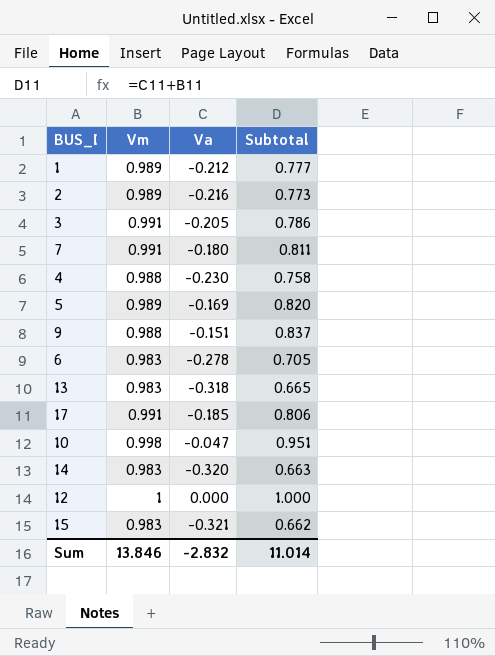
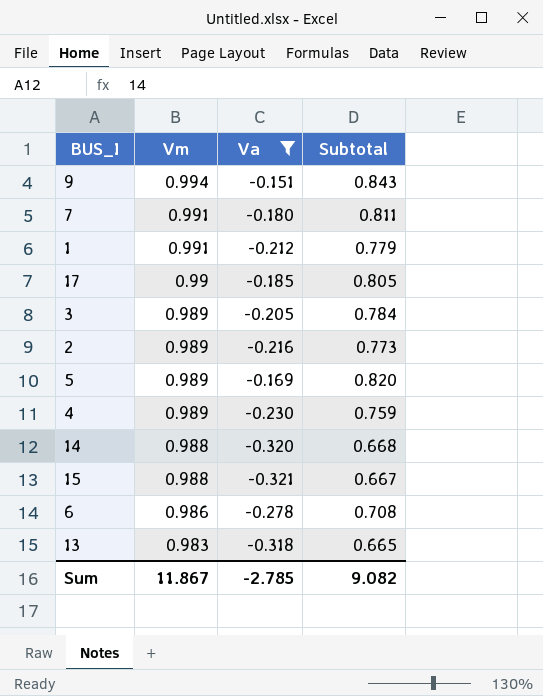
filter: none -> Va <= -0.151
row order: none -> Vm descending
9 | Vm: 0.988 -> 0.994
9 | Subtotal: 0.837 -> 0.843
1 | Vm: 0.989 -> 0.991
1 | Subtotal: 0.777 -> 0.779
17 | Vm: 0.991 -> 0.99
17 | Subtotal: 0.806 -> 0.805
3 | Vm: 0.991 -> 0.989
3 | Subtotal: 0.786 -> 0.784
4 | Vm: 0.988 -> 0.989
4 | Subtotal: 0.758 -> 0.759
14 | Vm: 0.983 -> 0.988
14 | Subtotal: 0.663 -> 0.668
15 | Vm: 0.983 -> 0.988
15 | Subtotal: 0.662 -> 0.667
6 | Vm: 0.983 -> 0.986
6 | Subtotal: 0.705 -> 0.708
Sum | Vm: 13.846 -> 11.867
Sum | Va: -2.832 -> -2.785
Sum | Subtotal: 11.014 -> 9.082

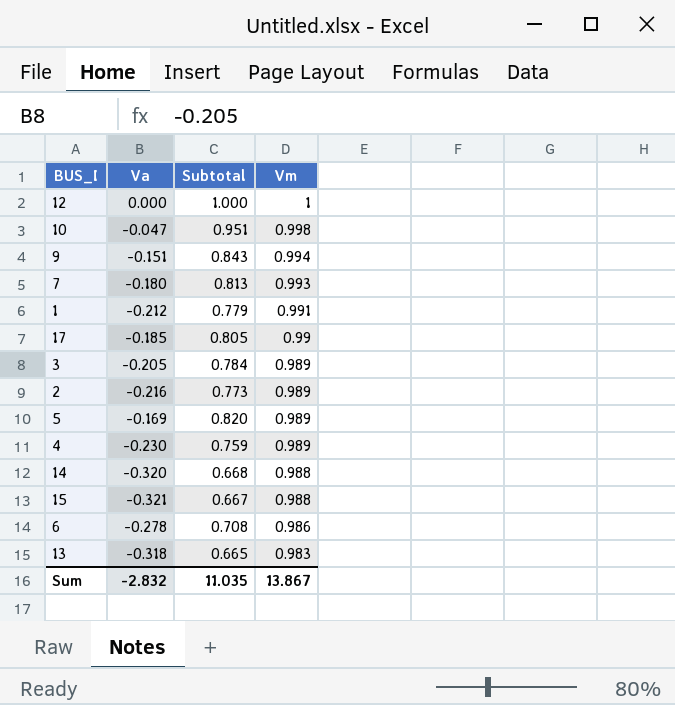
filter: Va <= -0.151 -> none
column Vm | position: 2 -> 4
7 | Subtotal: 0.811 -> 0.813
7 | Vm: 0.991 -> 0.993
Sum | Va: -2.785 -> -2.832
Sum | Subtotal: 9.082 -> 11.035
Sum | Vm: 11.867 -> 13.867

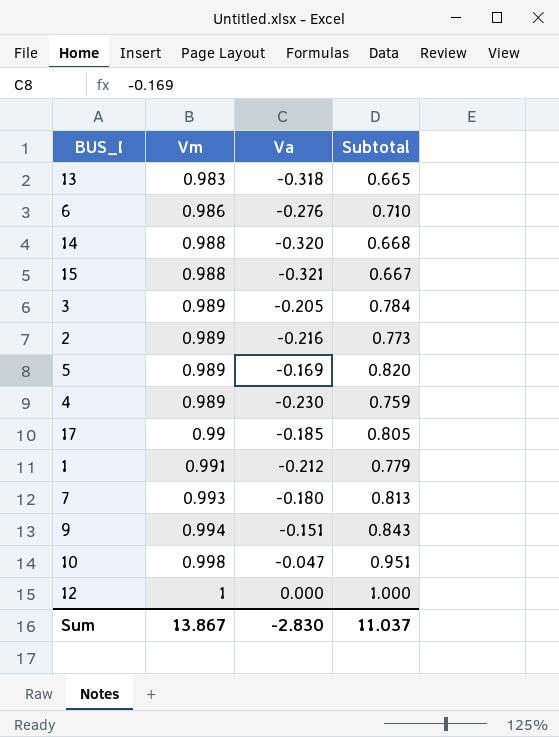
row order: Vm descending -> Vm ascending
column Vm | position: 4 -> 2
6 | Va: -0.278 -> -0.276
6 | Subtotal: 0.708 -> 0.710
Sum | Va: -2.832 -> -2.830
Sum | Subtotal: 11.035 -> 11.037

